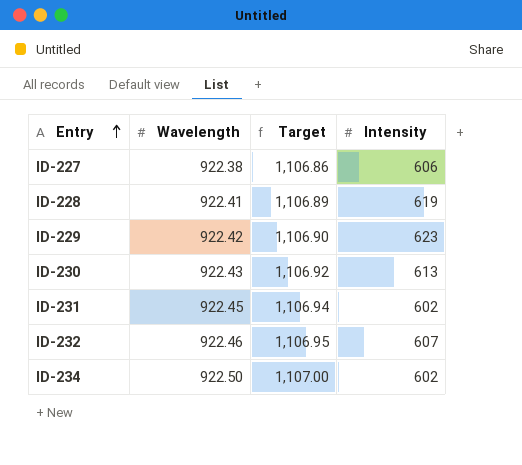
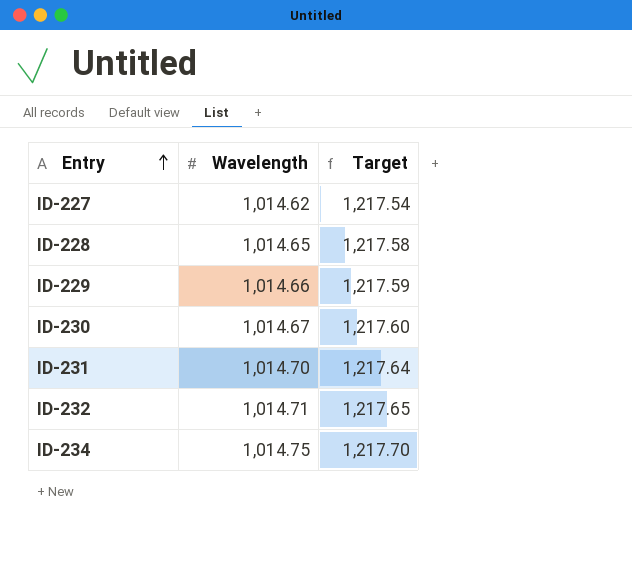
column Intensity | position: 4 -> none
ID-227 | Wavelength: 922.38 -> 1,014.62
ID-227 | Target: 1,106.86 -> 1,217.54
ID-228 | Wavelength: 922.41 -> 1,014.65
ID-228 | Target: 1,106.89 -> 1,217.58
ID-229 | Wavelength: 922.42 -> 1,014.66
ID-229 | Target: 1,106.90 -> 1,217.59
ID-230 | Wavelength: 922.43 -> 1,014.67
ID-230 | Target: 1,106.92 -> 1,217.60
ID-231 | Wavelength: 922.45 -> 1,014.70
ID-231 | Target: 1,106.94 -> 1,217.64
ID-232 | Wavelength: 922.46 -> 1,014.71
ID-232 | Target: 1,106.95 -> 1,217.65
ID-234 | Wavelength: 922.50 -> 1,014.75
ID-234 | Target: 1,107.00 -> 1,217.70

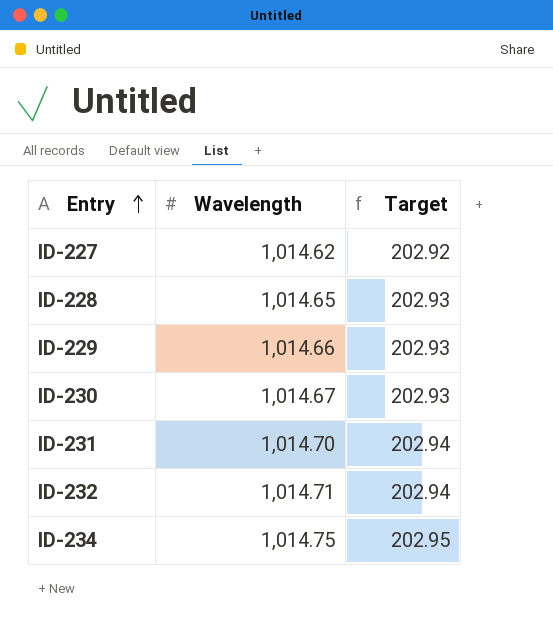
column Target | formula: [Wavelength] * 1.2 -> [Wavelength] * 0.2

